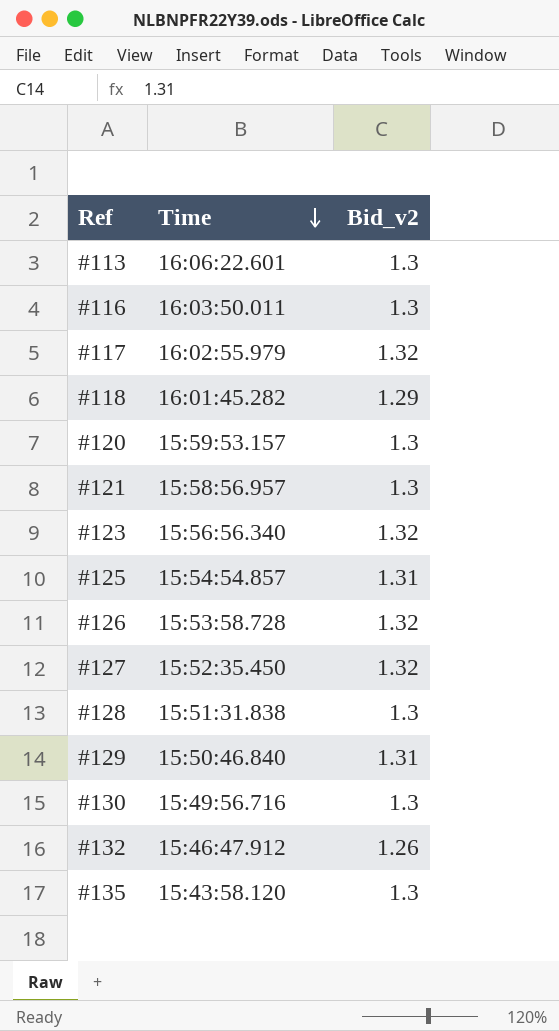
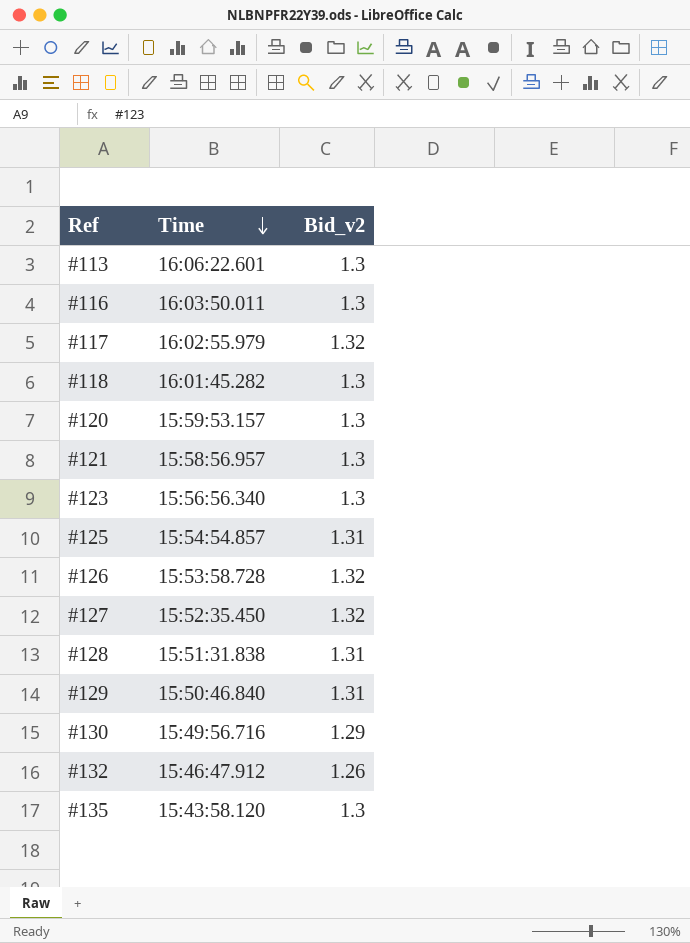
#118 | Bid_v2: 1.29 -> 1.3
#123 | Bid_v2: 1.32 -> 1.3
#128 | Bid_v2: 1.3 -> 1.31
#130 | Bid_v2: 1.3 -> 1.29

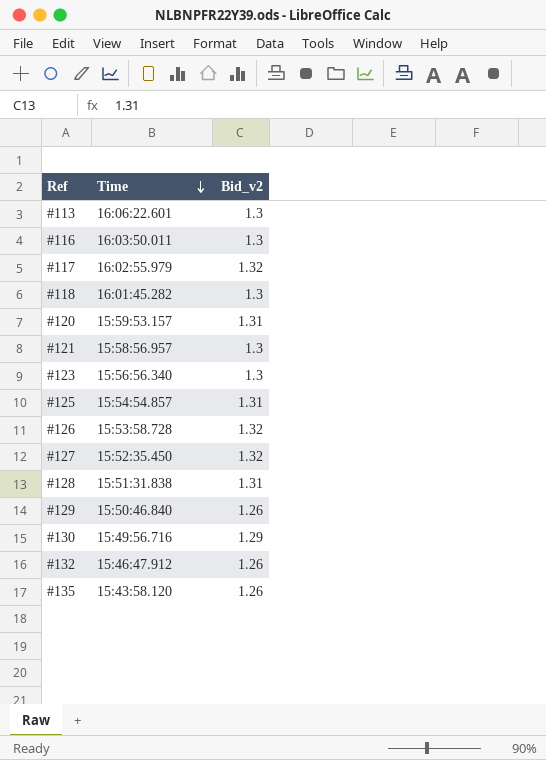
#120 | Bid_v2: 1.3 -> 1.31
#129 | Bid_v2: 1.31 -> 1.26
#135 | Bid_v2: 1.3 -> 1.26

